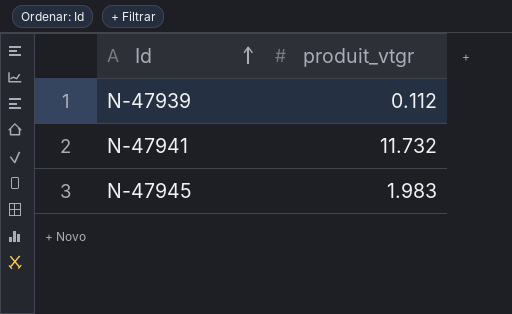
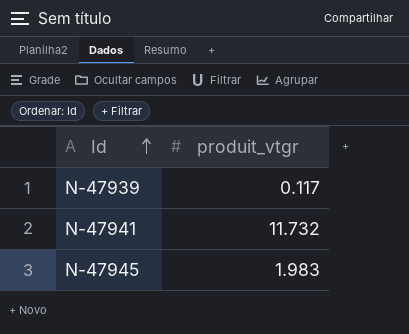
N-47939 | produit_vtgr: 0.112 -> 0.117

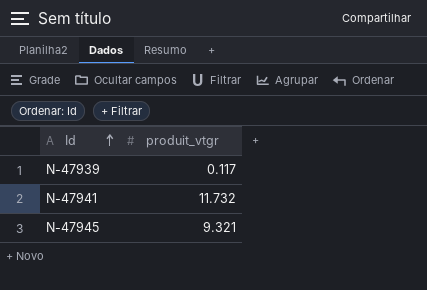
N-47945 | produit_vtgr: 1.983 -> 9.321

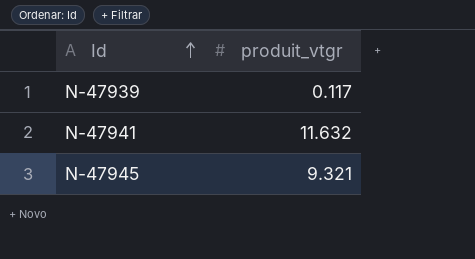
N-47941 | produit_vtgr: 11.732 -> 11.632

